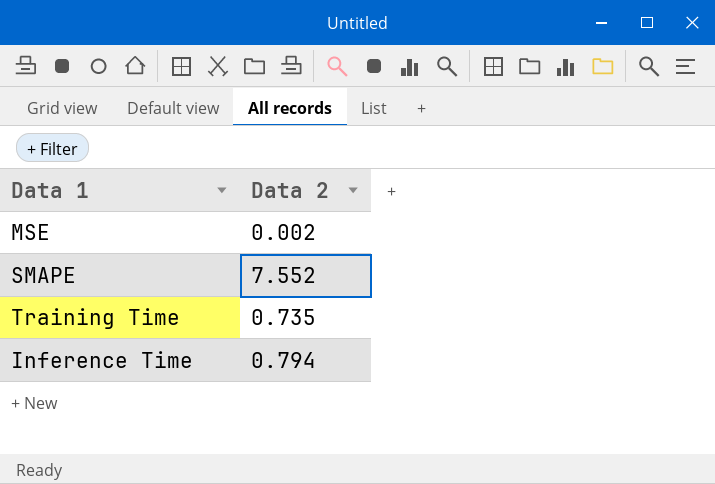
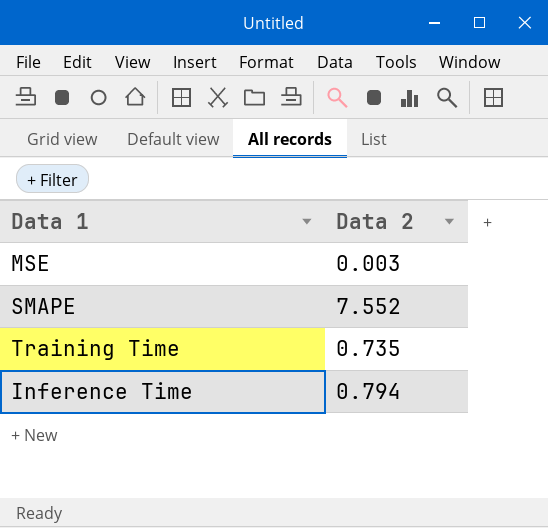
MSE | Data 2: 0.002 -> 0.003

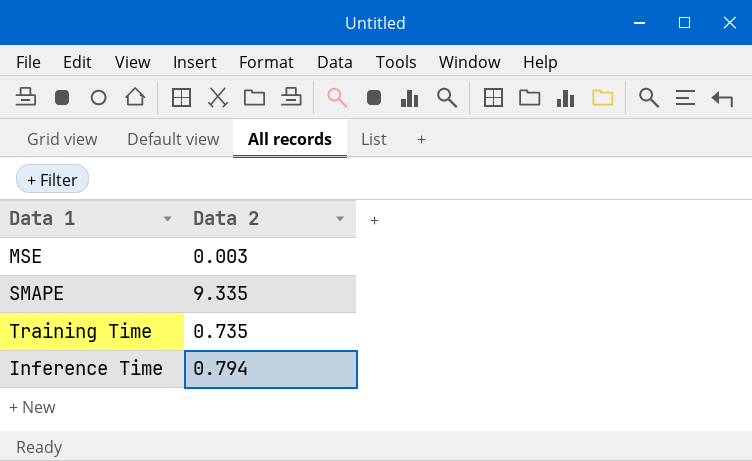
SMAPE | Data 2: 7.552 -> 9.335

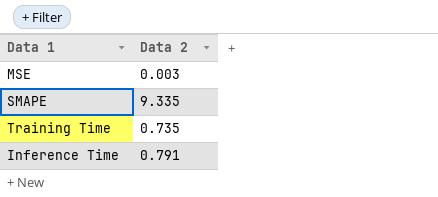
Inference Time | Data 2: 0.794 -> 0.791

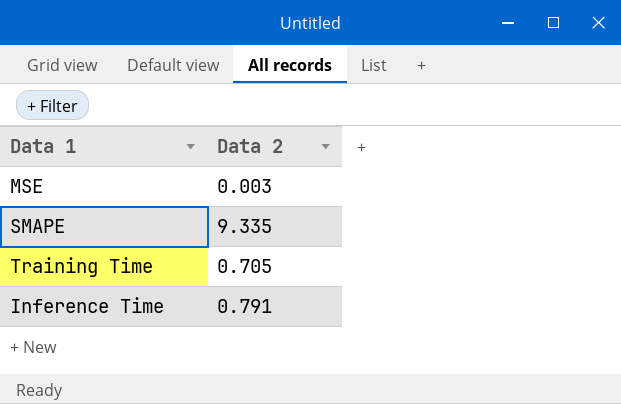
Training Time | Data 2: 0.735 -> 0.705

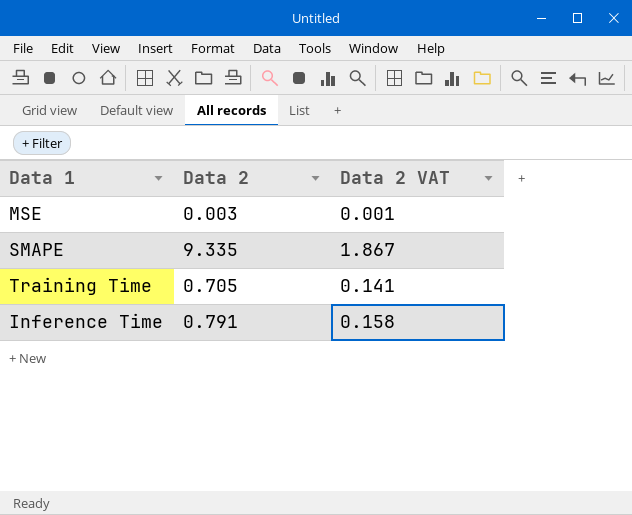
column Data 2 VAT | formula: none -> [Data 2] * 0.2

